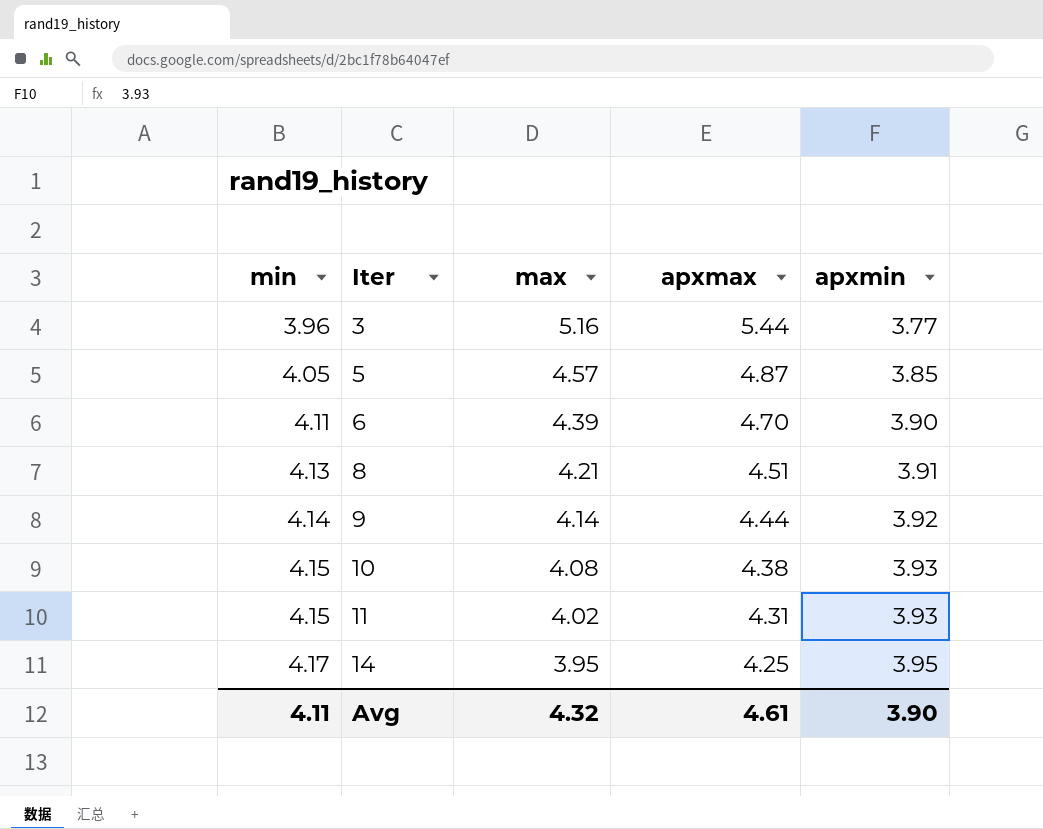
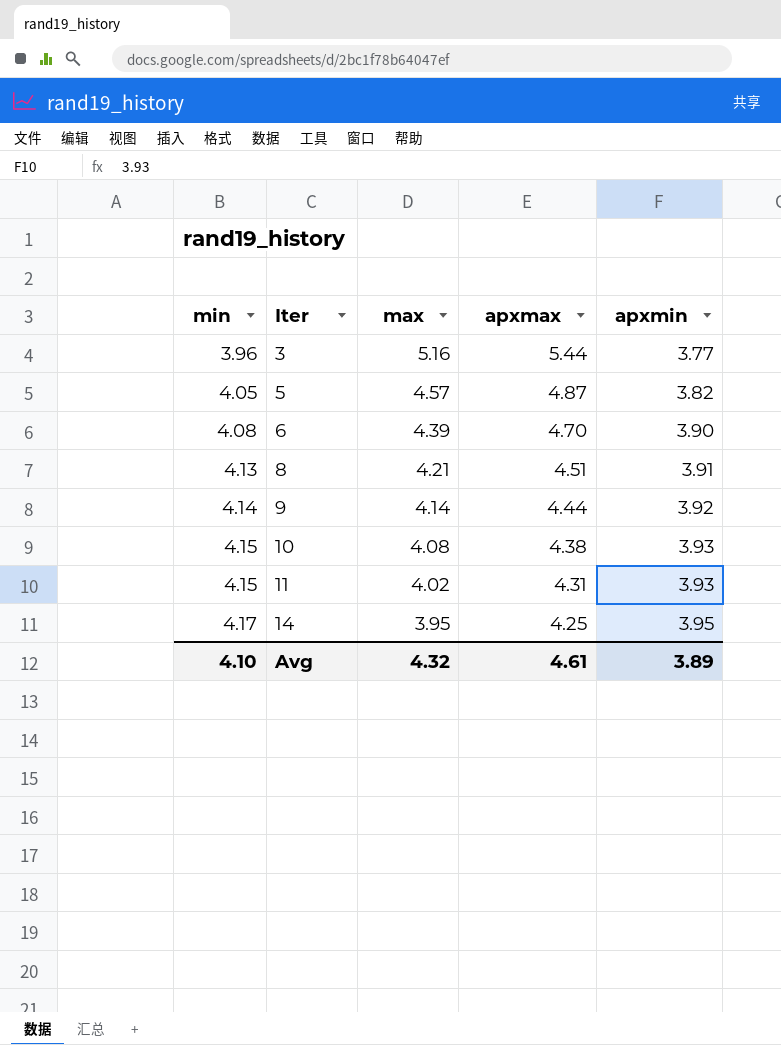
5 | apxmin: 3.85 -> 3.82
6 | min: 4.11 -> 4.08
Avg | min: 4.11 -> 4.10
Avg | apxmin: 3.90 -> 3.89

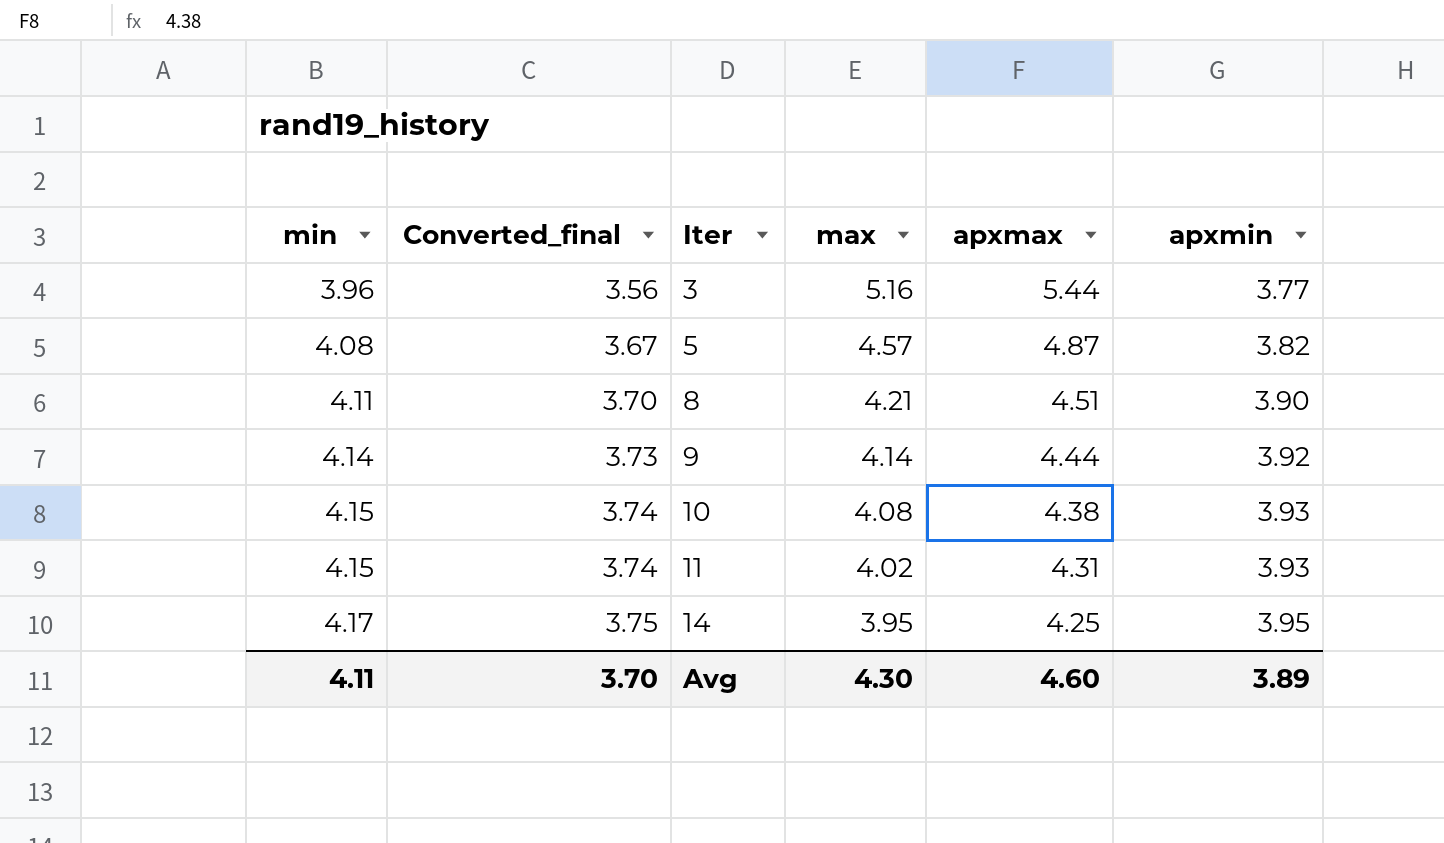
column Converted_final | formula: none -> [min] * 0.9
row 6: 4.08 | 4.39 | 4.70 | 3.90 -> none
5 | min: 4.05 -> 4.08
8 | min: 4.13 -> 4.11
8 | apxmin: 3.91 -> 3.90
Avg | min: 4.10 -> 4.11
Avg | max: 4.32 -> 4.30
Avg | apxmax: 4.61 -> 4.60

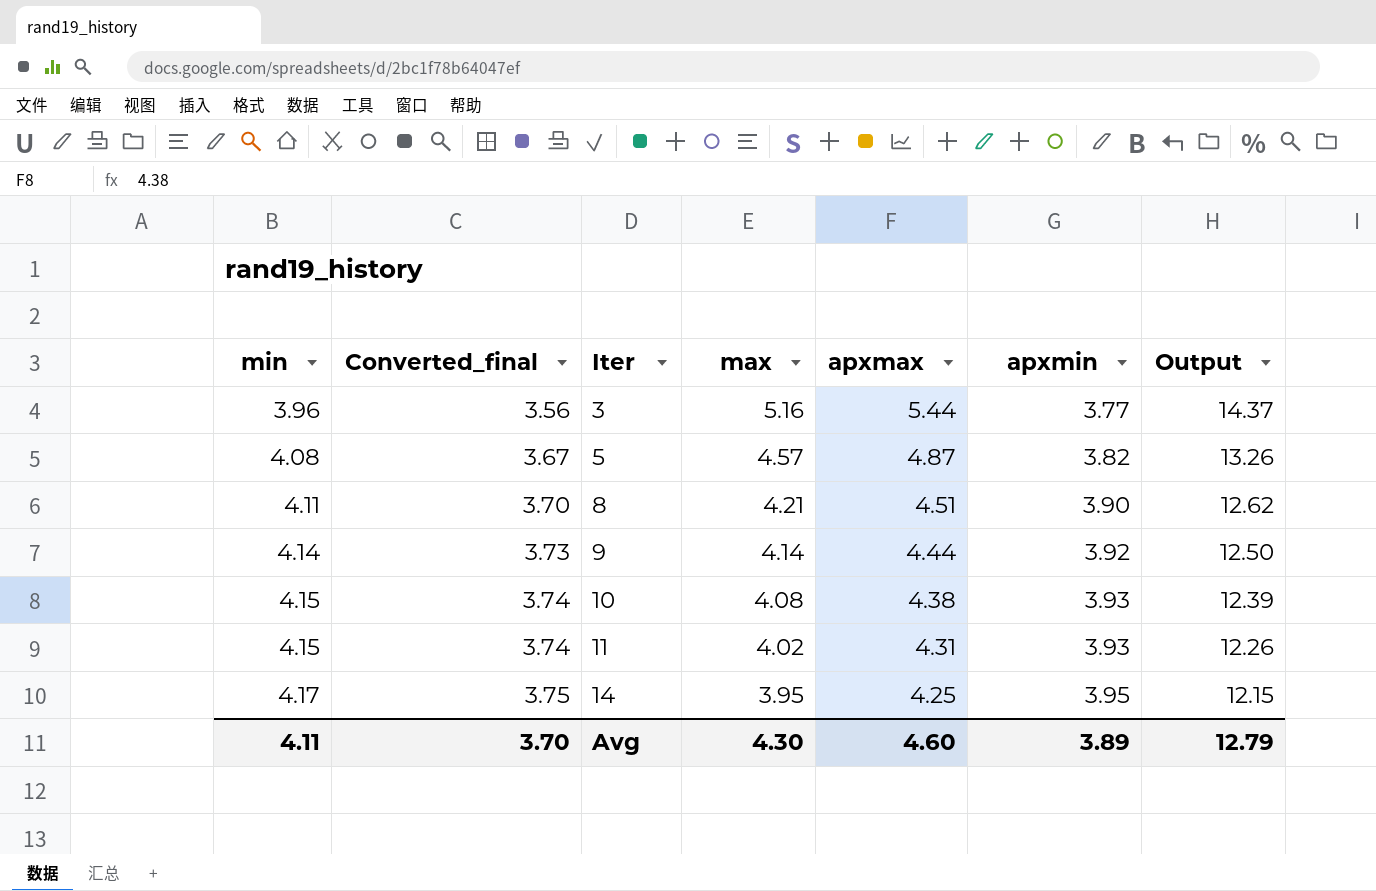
column Output | formula: none -> [max] + [apxmax] + [apxmin]

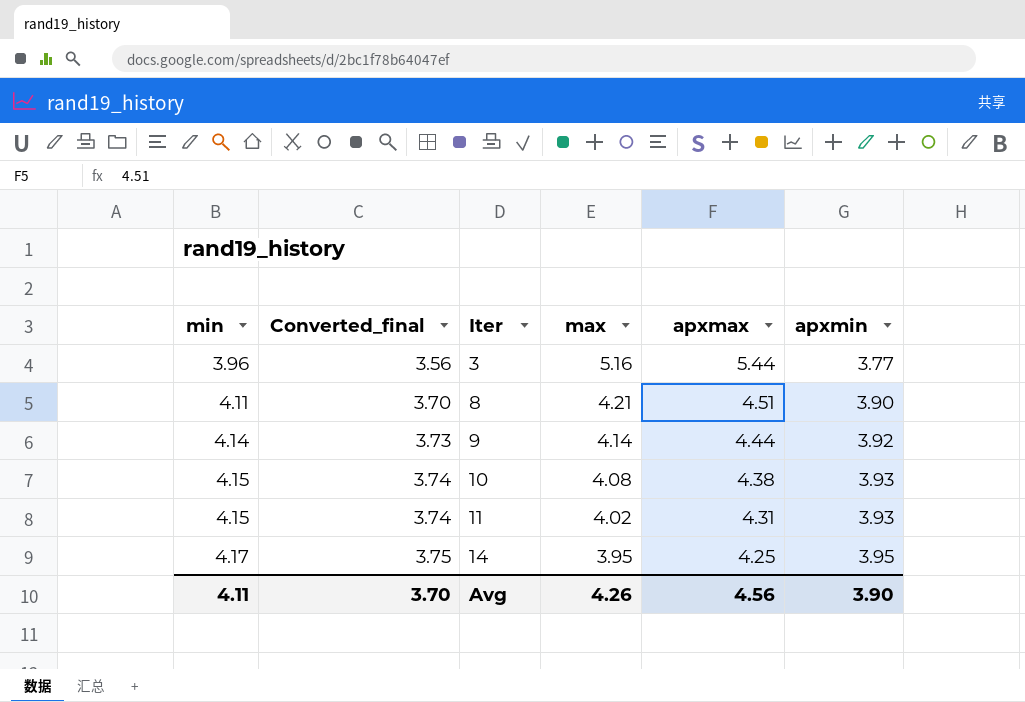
column Output | formula: [max] + [apxmax] + [apxmin] -> none
row 5: 4.08 | 3.67 | 4.57 | 4.87 | 3.82 | 13.26 -> none
Avg | max: 4.30 -> 4.26
Avg | apxmax: 4.60 -> 4.56
Avg | apxmin: 3.89 -> 3.90

